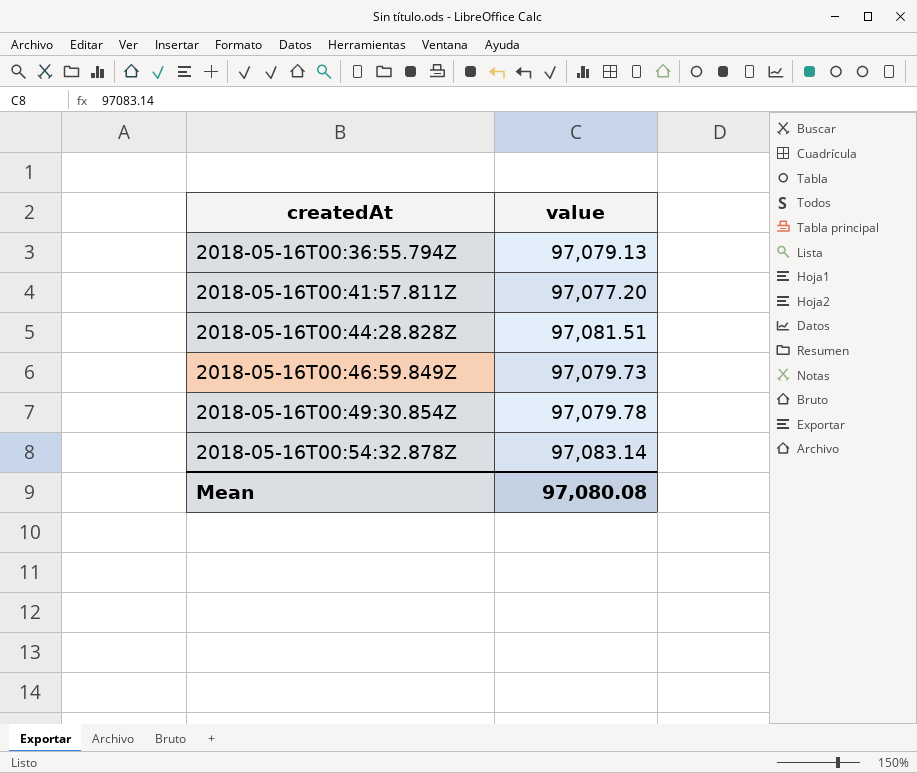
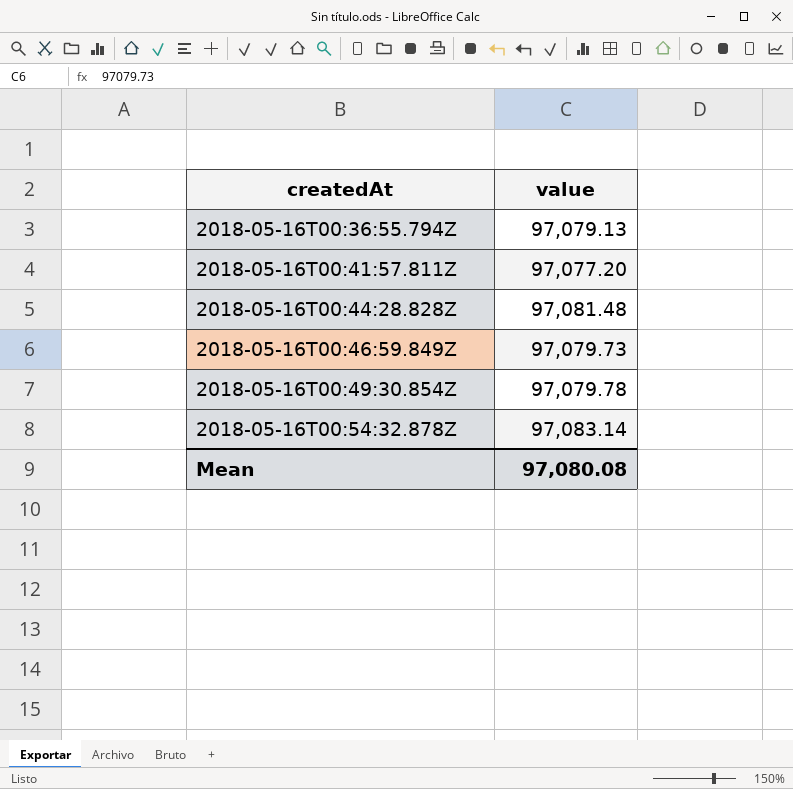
2018-05-16T00:44:28.828Z | value: 97,081.51 -> 97,081.48

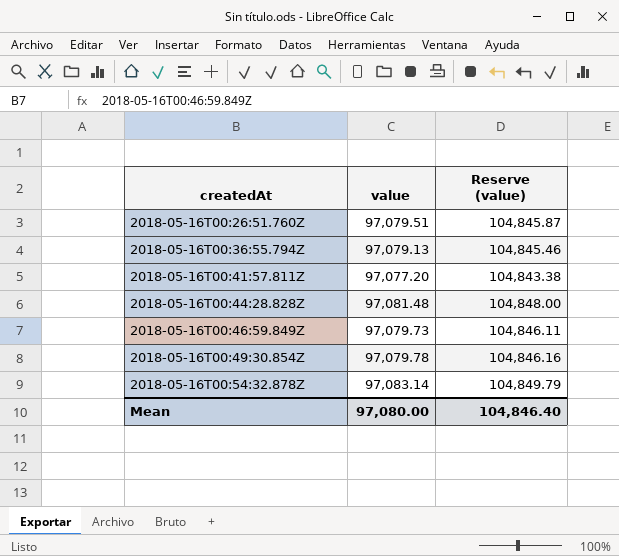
column Reserve (value) | formula: none -> [value] * 1.08
row 2018-05-16T00:26:51.760Z: none -> 97,079.51 | 104,845.87
Mean | value: 97,080.08 -> 97,080.00

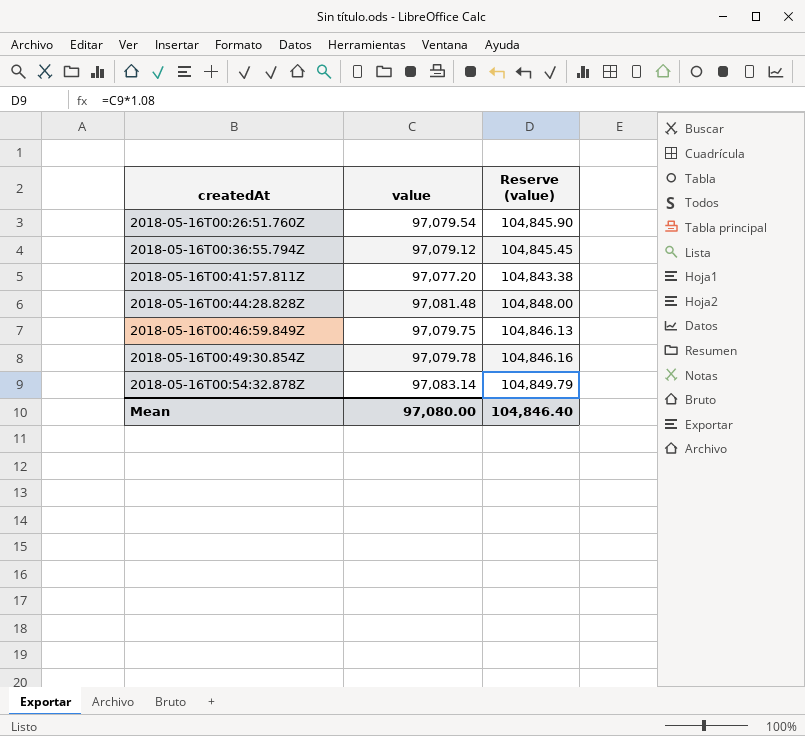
2018-05-16T00:26:51.760Z | value: 97,079.51 -> 97,079.54
2018-05-16T00:26:51.760Z | Reserve (value): 104,845.87 -> 104,845.90
2018-05-16T00:36:55.794Z | value: 97,079.13 -> 97,079.12
2018-05-16T00:36:55.794Z | Reserve (value): 104,845.46 -> 104,845.45
2018-05-16T00:46:59.849Z | value: 97,079.73 -> 97,079.75
2018-05-16T00:46:59.849Z | Reserve (value): 104,846.11 -> 104,846.13

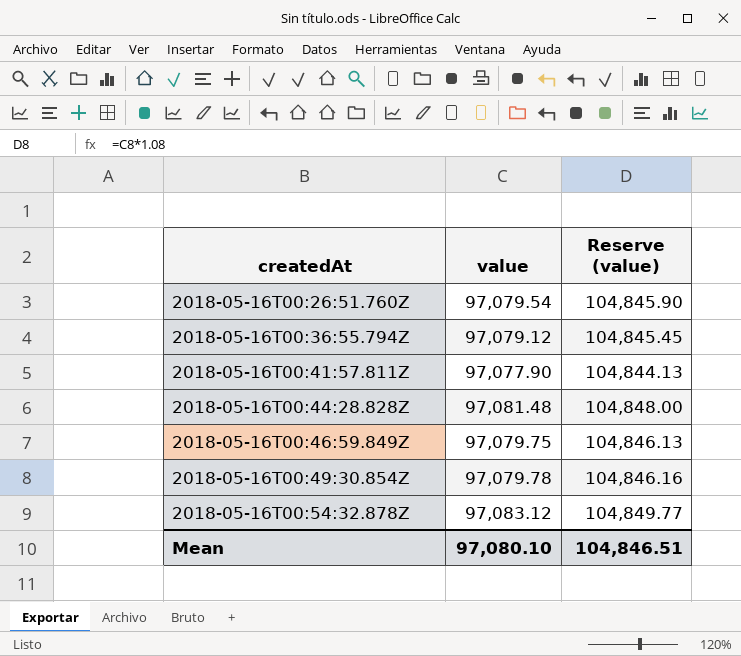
2018-05-16T00:41:57.811Z | value: 97,077.20 -> 97,077.90
2018-05-16T00:41:57.811Z | Reserve (value): 104,843.38 -> 104,844.13
2018-05-16T00:54:32.878Z | value: 97,083.14 -> 97,083.12
2018-05-16T00:54:32.878Z | Reserve (value): 104,849.79 -> 104,849.77
Mean | value: 97,080.00 -> 97,080.10
Mean | Reserve (value): 104,846.40 -> 104,846.51

